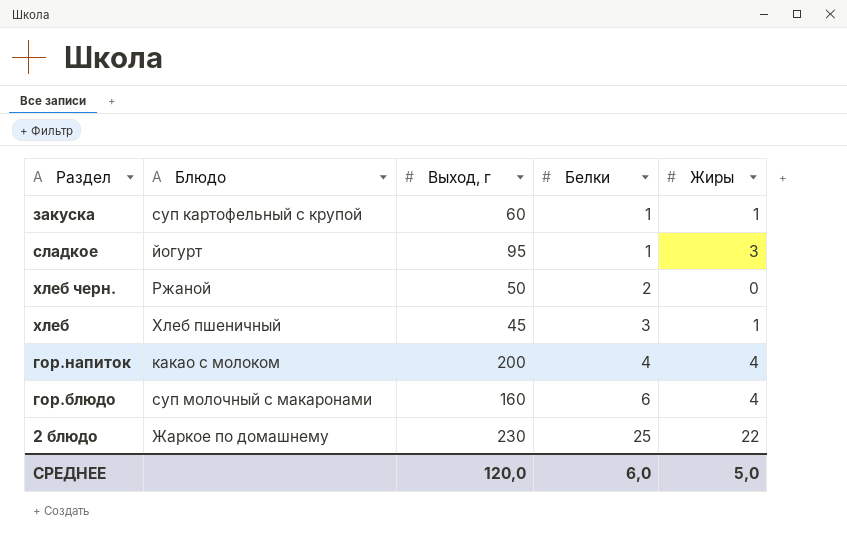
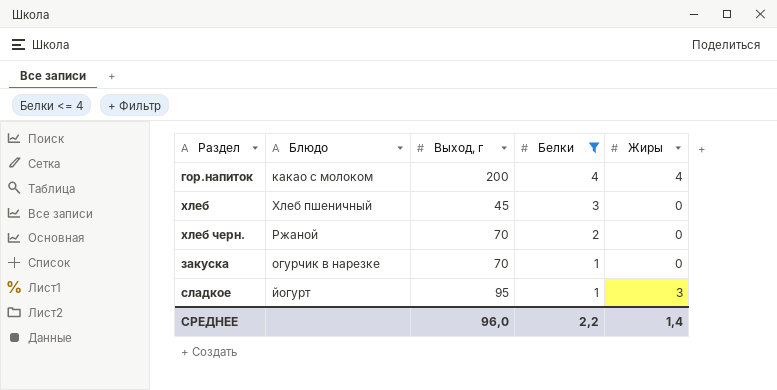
filter: none -> Белки <= 4
row order: Белки ascending -> Белки descending
хлеб | Жиры: 1 -> 0
хлеб черн. | Выход, г: 50 -> 70
закуска | Блюдо: суп картофельный с крупой -> огурчик в нарезке
закуска | Выход, г: 60 -> 70
закуска | Жиры: 1 -> 0
СРЕДНЕЕ | Выход, г: 120,0 -> 96,0
СРЕДНЕЕ | Белки: 6,0 -> 2,2
СРЕДНЕЕ | Жиры: 5,0 -> 1,4

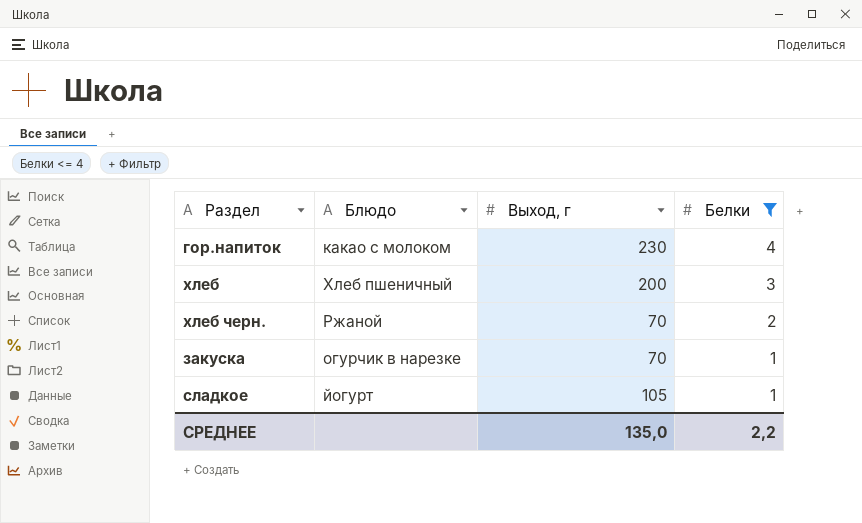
column Жиры | position: 5 -> none
гор.напиток | Выход, г: 200 -> 230
хлеб | Выход, г: 45 -> 200
сладкое | Выход, г: 95 -> 105
СРЕДНЕЕ | Выход, г: 96,0 -> 135,0

